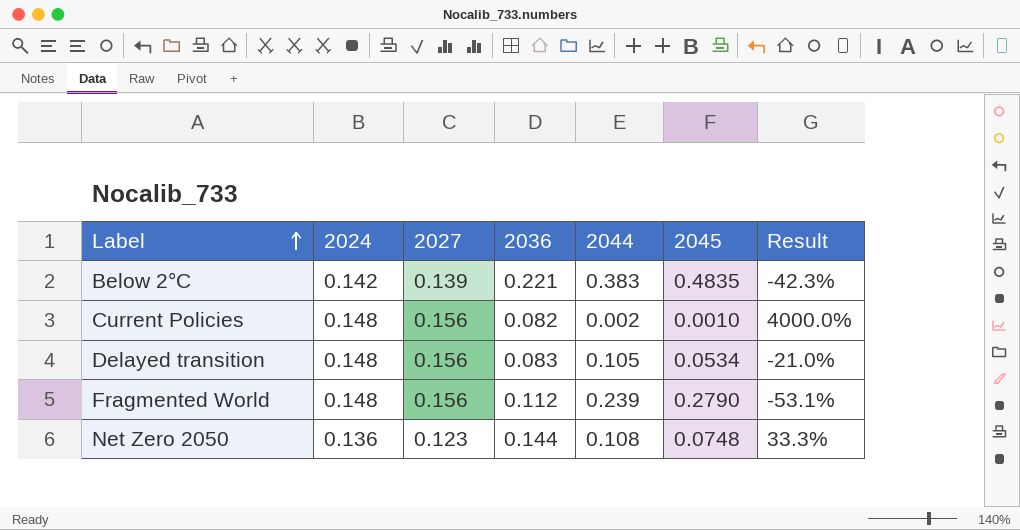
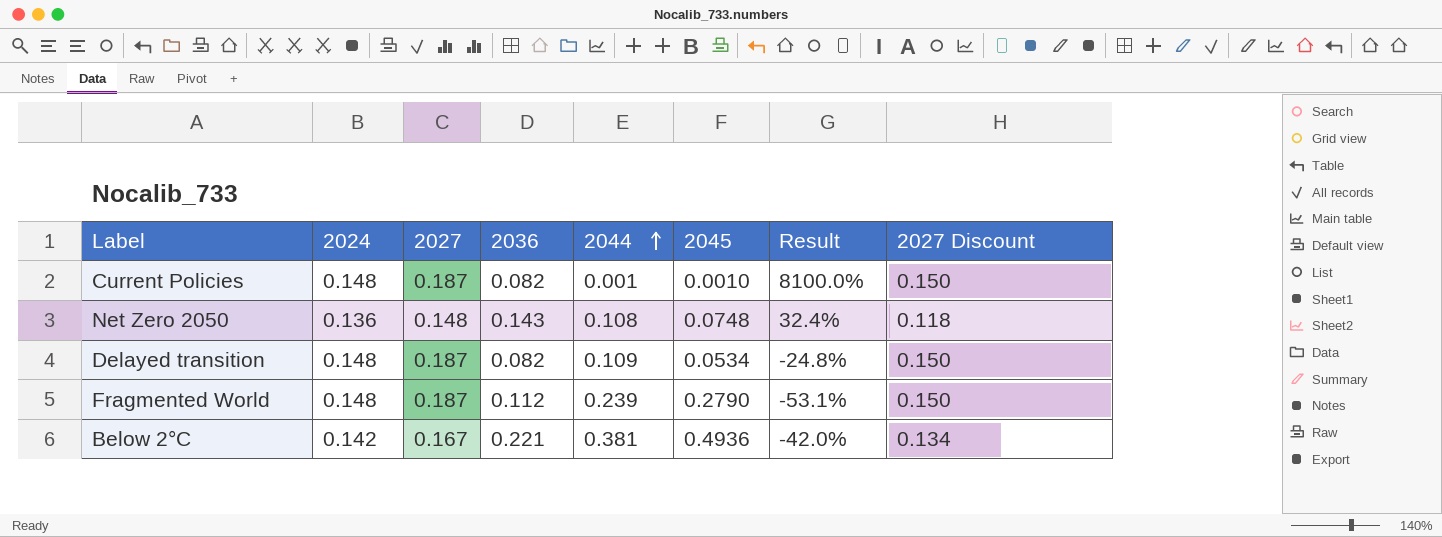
row order: Label ascending -> 2044 ascending
column 2027 Discount | formula: none -> [2027] * 0.8
Current Policies | 2027: 0.156 -> 0.187
Current Policies | 2044: 0.002 -> 0.001
Current Policies | Result: 4000.0% -> 8100.0%
Net Zero 2050 | 2027: 0.123 -> 0.148
Net Zero 2050 | 2036: 0.144 -> 0.143
Net Zero 2050 | Result: 33.3% -> 32.4%
Delayed transition | 2027: 0.156 -> 0.187
Delayed transition | 2036: 0.083 -> 0.082
Delayed transition | 2044: 0.105 -> 0.109
Delayed transition | Result: -21.0% -> -24.8%
Fragmented World | 2027: 0.156 -> 0.187
Below 2°C | 2027: 0.139 -> 0.167
Below 2°C | 2044: 0.383 -> 0.381
Below 2°C | 2045: 0.4835 -> 0.4936
Below 2°C | Result: -42.3% -> -42.0%

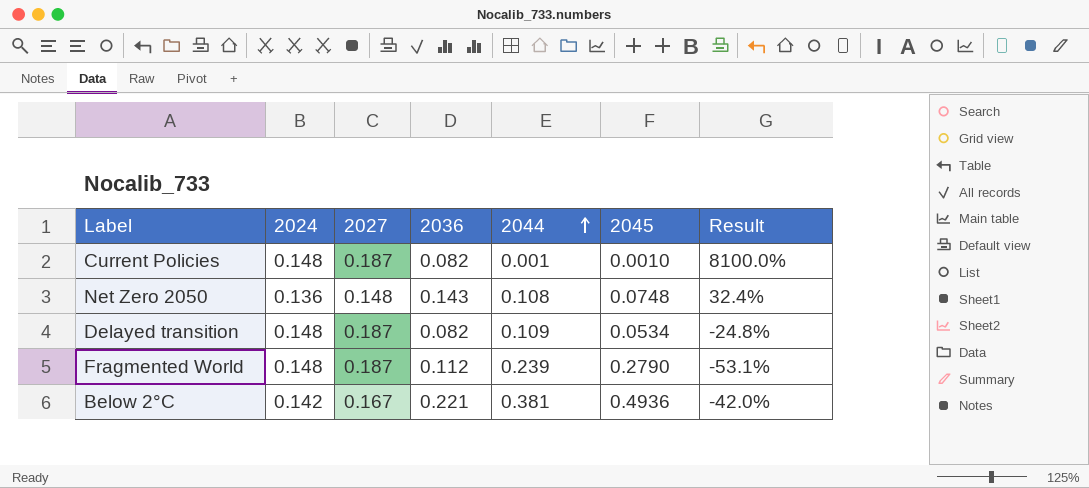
column 2027 Discount | formula: [2027] * 0.8 -> none

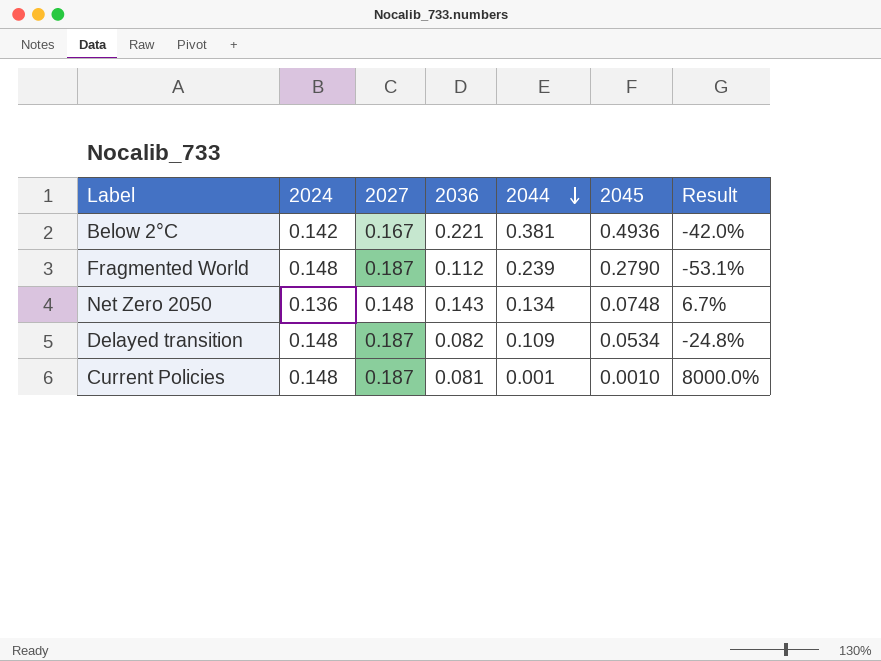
row order: 2044 ascending -> 2044 descending
Net Zero 2050 | 2044: 0.108 -> 0.134
Net Zero 2050 | Result: 32.4% -> 6.7%
Current Policies | 2036: 0.082 -> 0.081
Current Policies | Result: 8100.0% -> 8000.0%

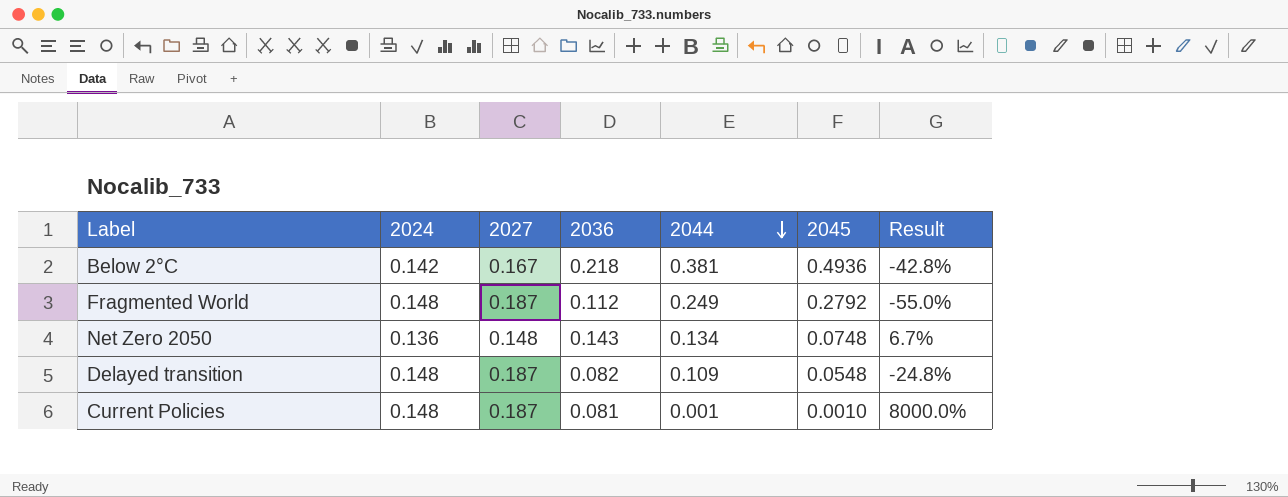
Below 2°C | 2036: 0.221 -> 0.218
Below 2°C | Result: -42.0% -> -42.8%
Fragmented World | 2044: 0.239 -> 0.249
Fragmented World | 2045: 0.2790 -> 0.2792
Fragmented World | Result: -53.1% -> -55.0%
Delayed transition | 2045: 0.0534 -> 0.0548

